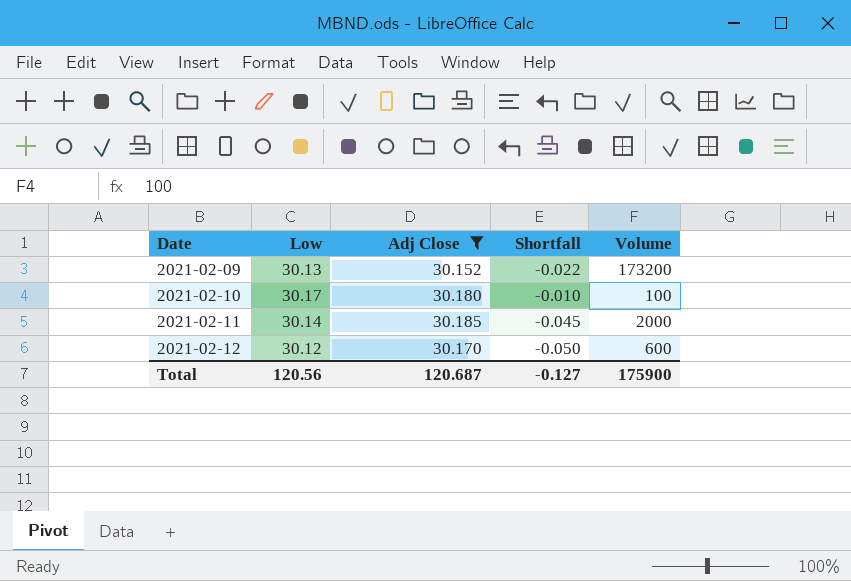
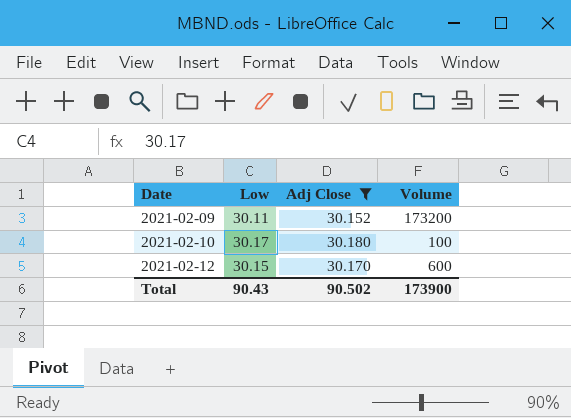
column Shortfall | formula: [Low] - [Adj Close] -> none
row 2021-02-11: 30.14 | 30.185 | -0.045 | 2000 -> none
2021-02-09 | Low: 30.13 -> 30.11
2021-02-12 | Low: 30.12 -> 30.15
Total | Low: 120.56 -> 90.43
Total | Adj Close: 120.687 -> 90.502
Total | Volume: 175900 -> 173900

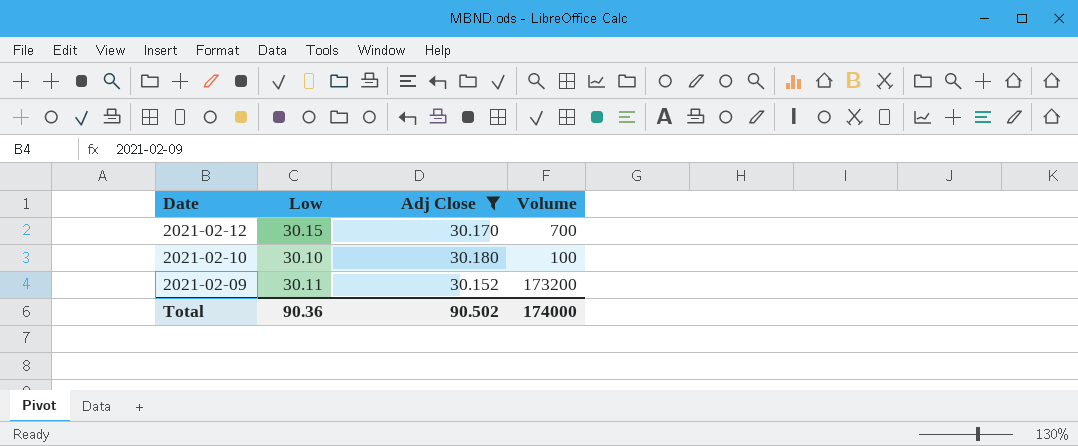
row order: Date ascending -> Date descending
2021-02-12 | Volume: 600 -> 700
2021-02-10 | Low: 30.17 -> 30.10
Total | Low: 90.43 -> 90.36
Total | Volume: 173900 -> 174000

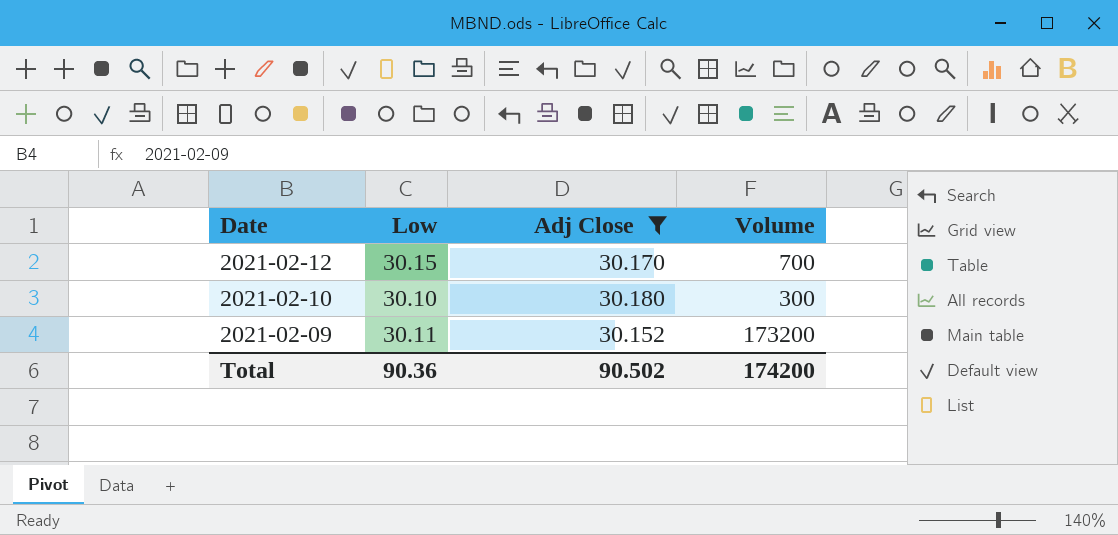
2021-02-10 | Volume: 100 -> 300
Total | Volume: 174000 -> 174200

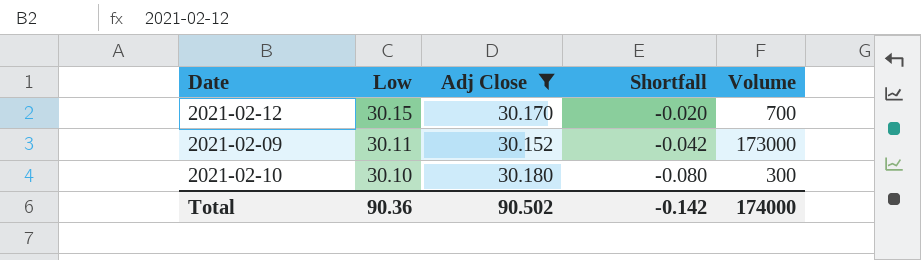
row order: Date descending -> Low descending
column Shortfall | formula: none -> [Low] - [Adj Close]
2021-02-09 | Volume: 173200 -> 173000
Total | Volume: 174200 -> 174000

